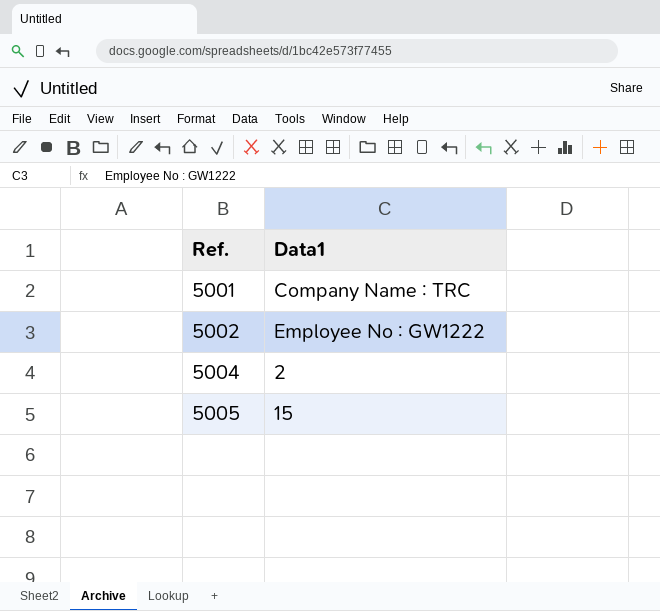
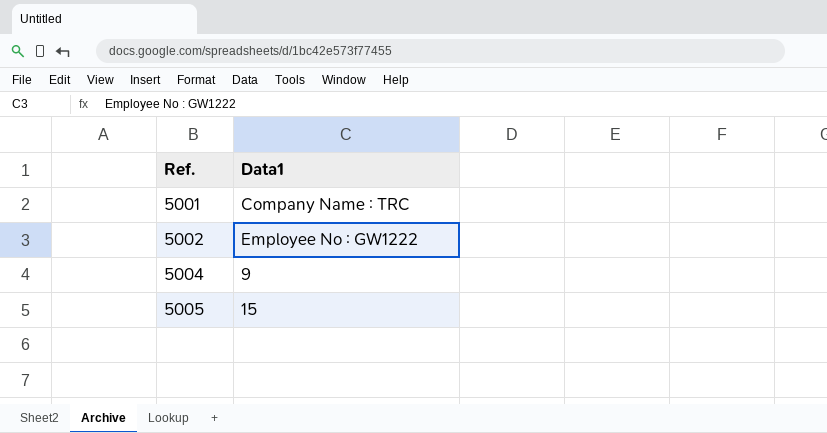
5004 | Data1: 2 -> 9

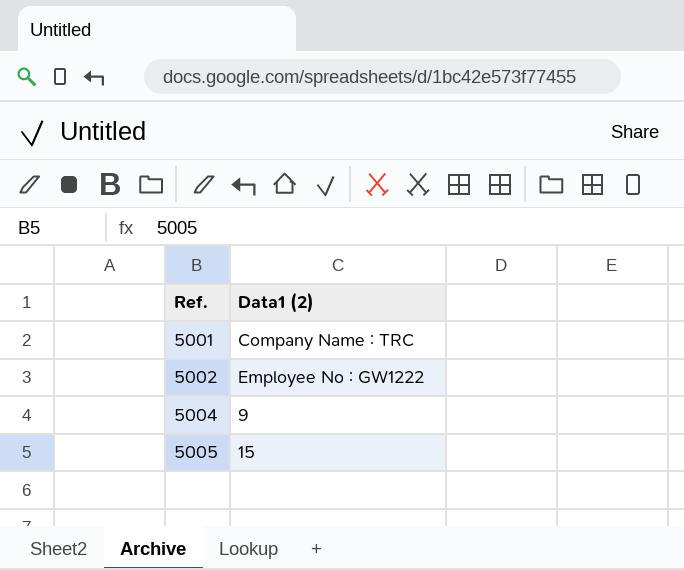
column name: Data1 -> Data1 (2)

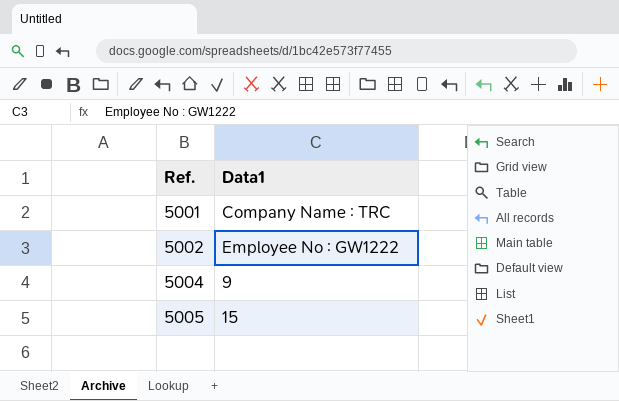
column name: Data1 (2) -> Data1

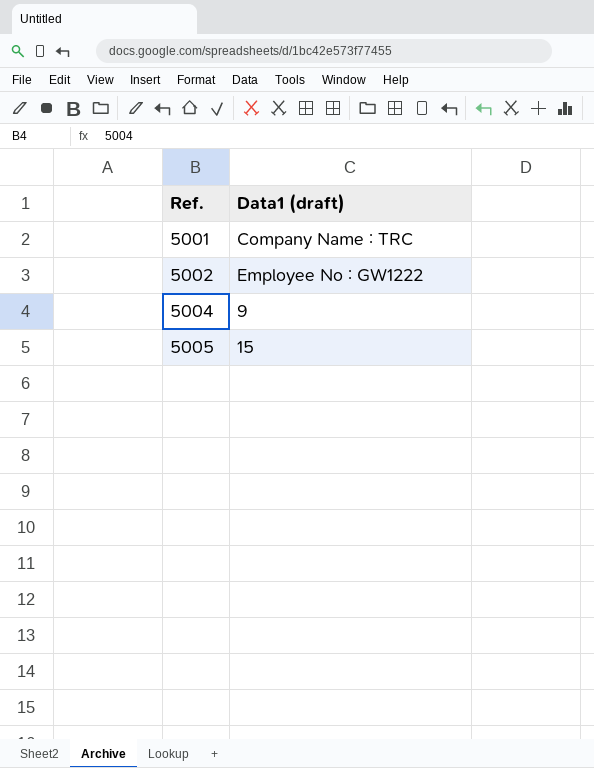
column name: Data1 -> Data1 (draft)

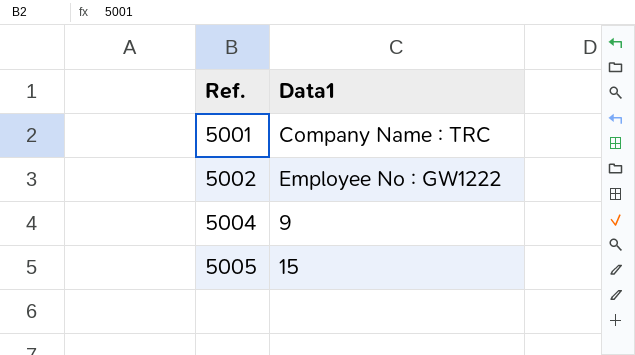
column name: Data1 (draft) -> Data1

